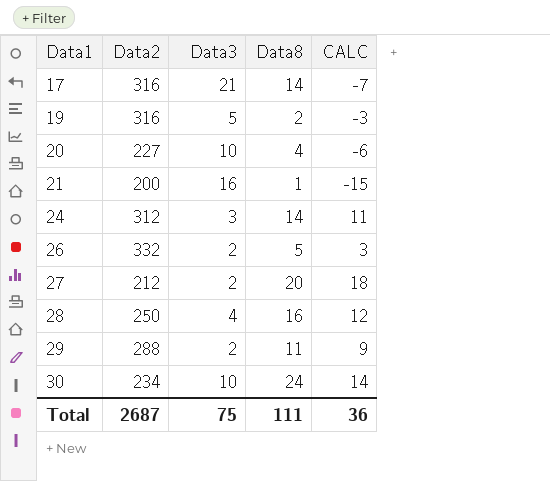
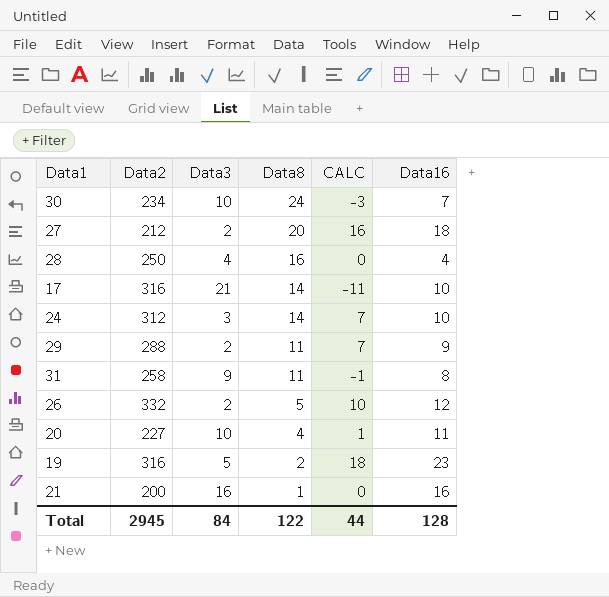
row order: Data1 ascending -> Data8 descending
column CALC | formula: [Data8] - [Data3] -> [Data16] - [Data3]
column Data16 | position: none -> 6
row 31: none -> 258 | 9 | 11 | -1 | 8
Total | Data2: 2687 -> 2945
Total | Data3: 75 -> 84
Total | Data8: 111 -> 122
Total | CALC: 36 -> 44

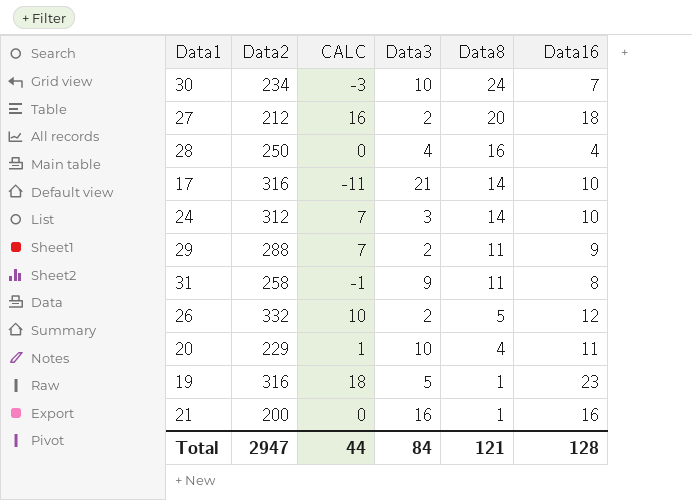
column CALC | position: 5 -> 3
20 | Data2: 227 -> 229
19 | Data8: 2 -> 1
Total | Data2: 2945 -> 2947
Total | Data8: 122 -> 121

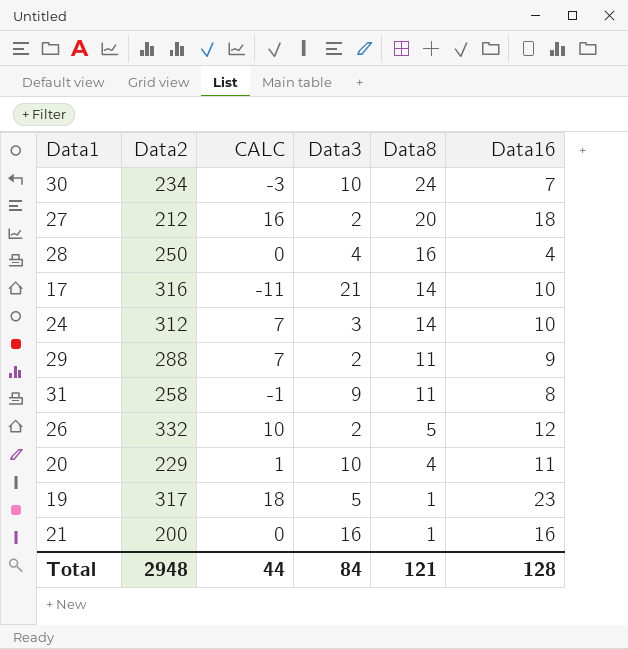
19 | Data2: 316 -> 317
Total | Data2: 2947 -> 2948

